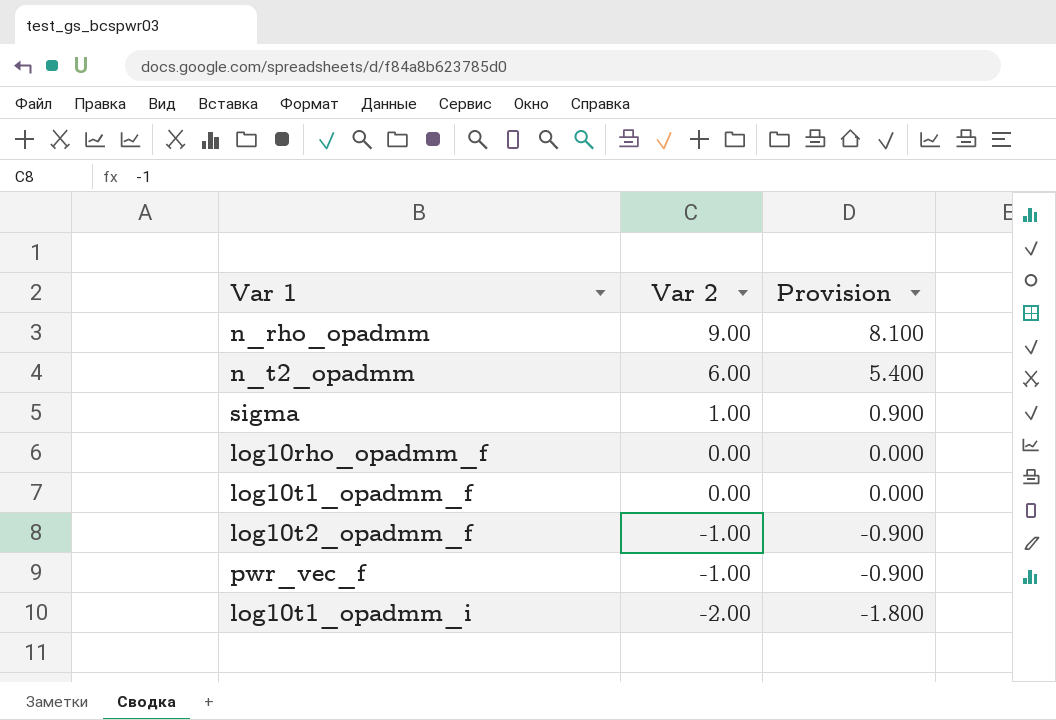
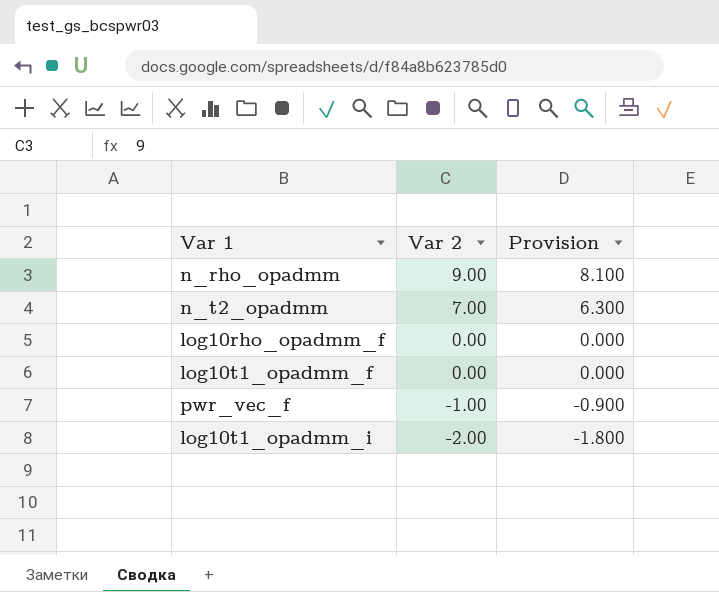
row sigma: 1.00 | 0.900 -> none
row log10t2_opadmm_f: -1.00 | -0.900 -> none
n_t2_opadmm | Var 2: 6.00 -> 7.00
n_t2_opadmm | Provision: 5.400 -> 6.300

